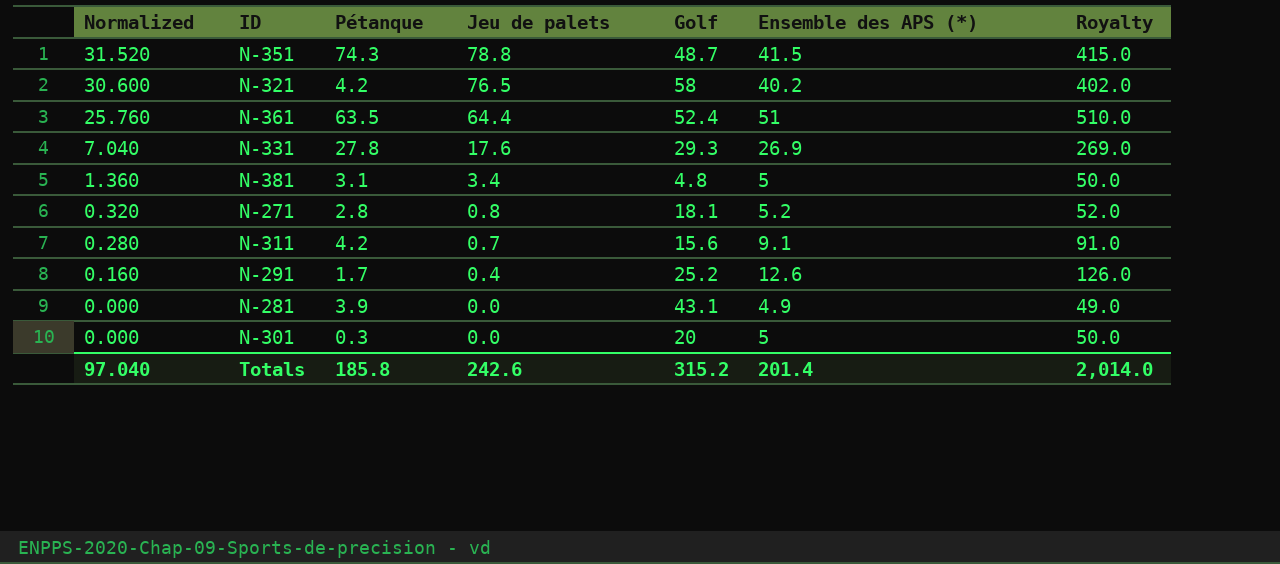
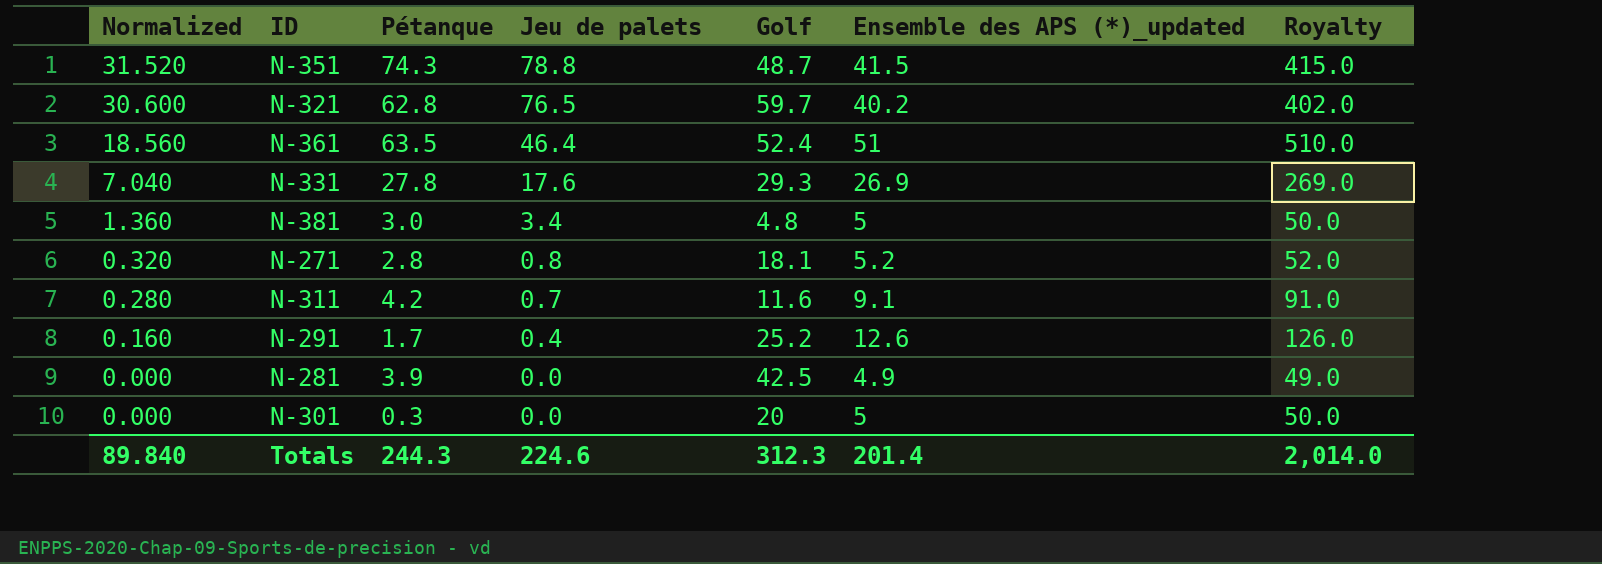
column name: Ensemble des APS (*) -> Ensemble des APS (*)_updated
N-321 | Pétanque: 4.2 -> 62.8
N-321 | Golf: 58 -> 59.7
N-361 | Normalized: 25.760 -> 18.560
N-361 | Jeu de palets: 64.4 -> 46.4
N-381 | Pétanque: 3.1 -> 3.0
N-311 | Golf: 15.6 -> 11.6
N-281 | Golf: 43.1 -> 42.5
Totals | Normalized: 97.040 -> 89.840
Totals | Pétanque: 185.8 -> 244.3
Totals | Jeu de palets: 242.6 -> 224.6
Totals | Golf: 315.2 -> 312.3

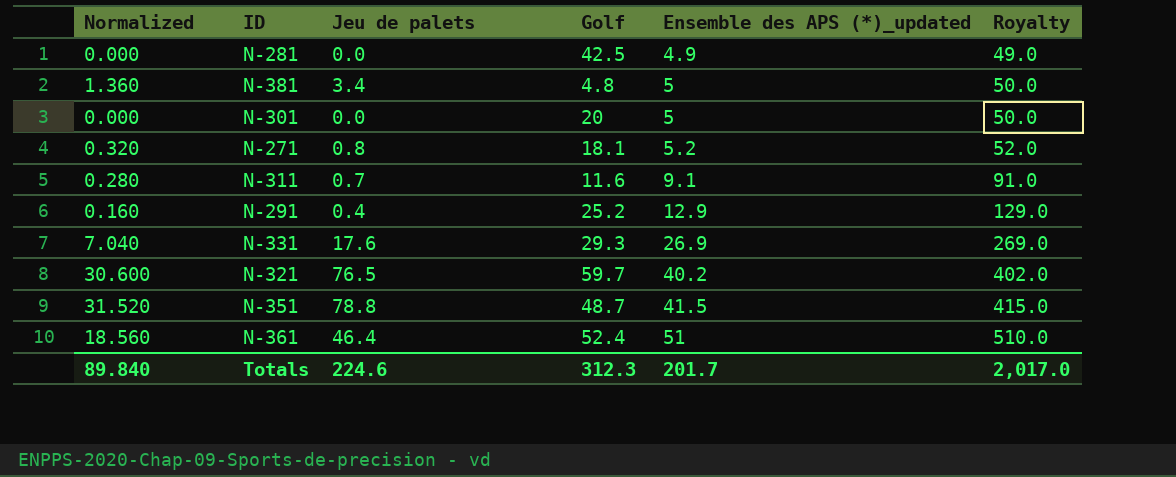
row order: Normalized descending -> Ensemble des APS (*)_updated ascending
column Pétanque | position: 3 -> none
N-291 | Ensemble des APS (*)_updated: 12.6 -> 12.9
N-291 | Royalty: 126.0 -> 129.0
Totals | Ensemble des APS (*)_updated: 201.4 -> 201.7
Totals | Royalty: 2,014.0 -> 2,017.0

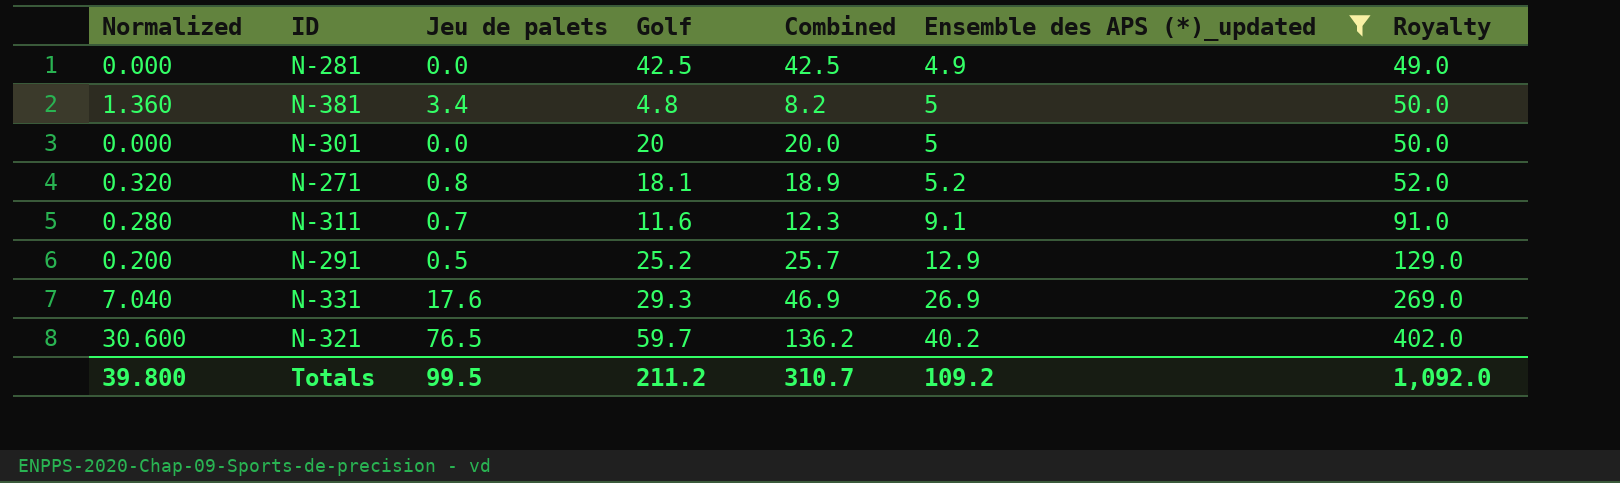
filter: none -> Ensemble des APS (*)_updated <= 40.2
column Combined | formula: none -> [Jeu de palets] + [Golf]
N-291 | Normalized: 0.160 -> 0.200
N-291 | Jeu de palets: 0.4 -> 0.5
Totals | Normalized: 89.840 -> 39.800
Totals | Jeu de palets: 224.6 -> 99.5
Totals | Golf: 312.3 -> 211.2
Totals | Ensemble des APS (*)_updated: 201.7 -> 109.2
Totals | Royalty: 2,017.0 -> 1,092.0

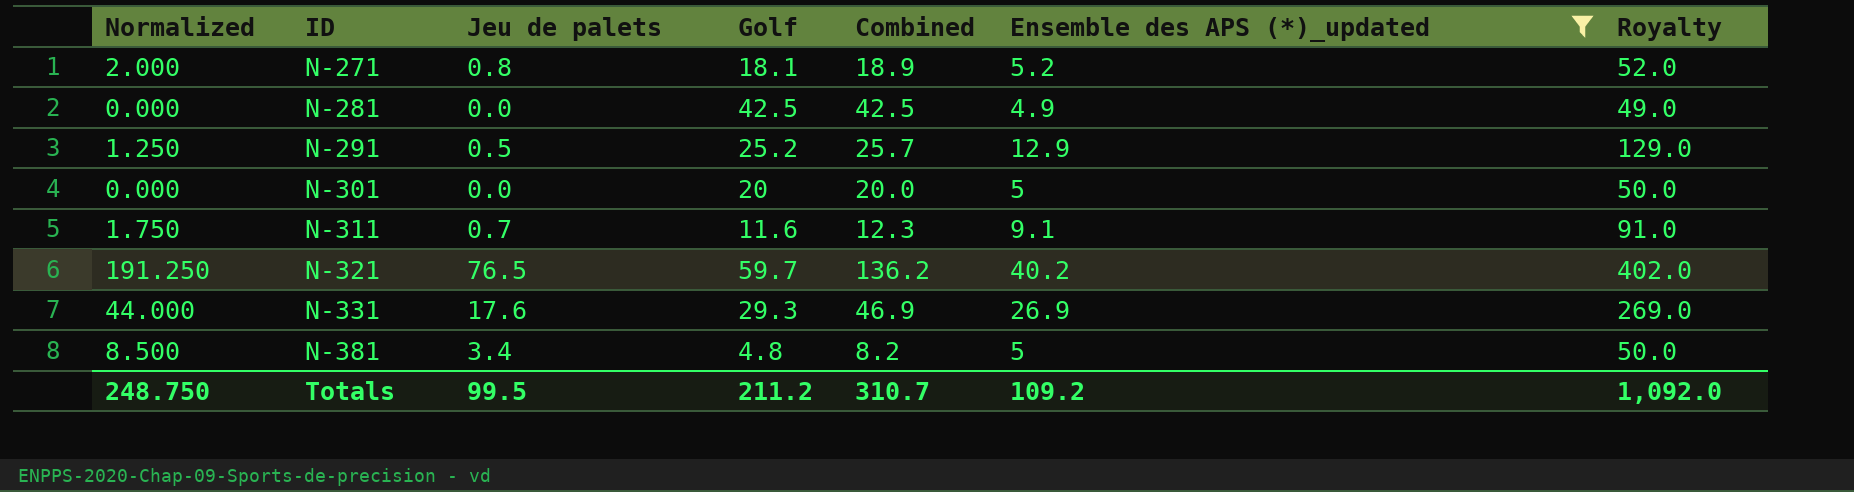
row order: Ensemble des APS (*)_updated ascending -> ID ascending
column Normalized | formula: [Jeu de palets] * 0.4 -> [Jeu de palets] * 2.5
Totals | Normalized: 39.800 -> 248.750

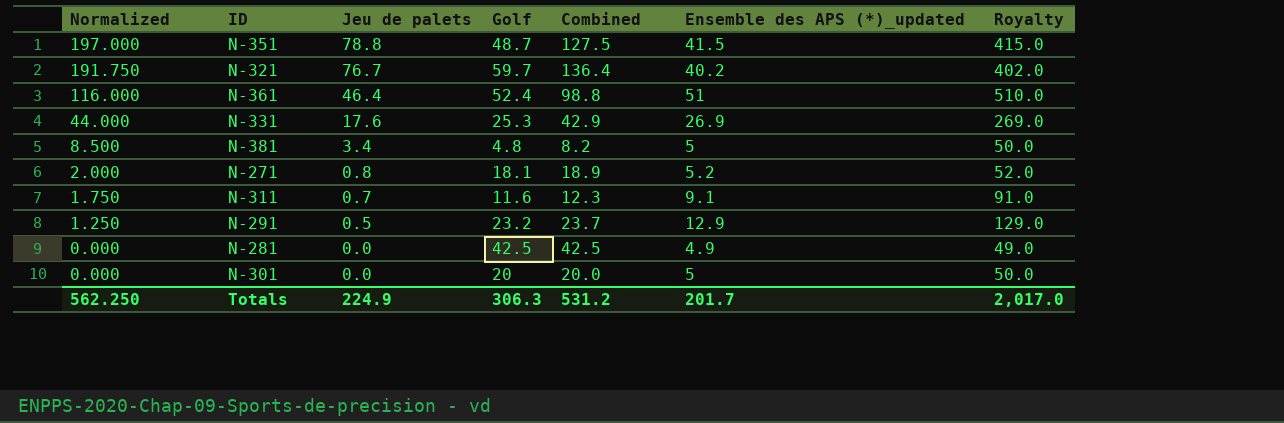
filter: Ensemble des APS (*)_updated <= 40.2 -> none
row order: ID ascending -> Normalized descending
N-321 | Normalized: 191.250 -> 191.750
N-321 | Jeu de palets: 76.5 -> 76.7
N-321 | Combined: 136.2 -> 136.4
N-331 | Golf: 29.3 -> 25.3
N-331 | Combined: 46.9 -> 42.9
N-291 | Golf: 25.2 -> 23.2
N-291 | Combined: 25.7 -> 23.7
Totals | Normalized: 248.750 -> 562.250
Totals | Jeu de palets: 99.5 -> 224.9
Totals | Golf: 211.2 -> 306.3
Totals | Combined: 310.7 -> 531.2
Totals | Ensemble des APS (*)_updated: 109.2 -> 201.7
Totals | Royalty: 1,092.0 -> 2,017.0

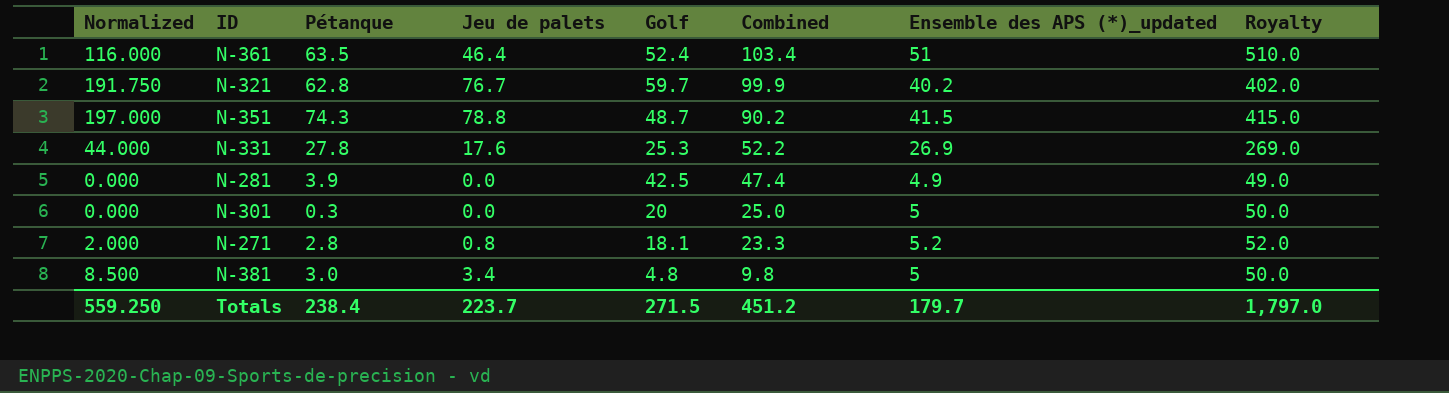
row order: Normalized descending -> Combined descending
column Pétanque | position: none -> 3
column Combined | formula: [Jeu de palets] + [Golf] -> [Golf] + [Ensemble des APS (*)_updated]
row N-311: 1.750 | 0.7 | 11.6 | 12.3 | 9.1 | 91.0 -> none
row N-291: 1.250 | 0.5 | 23.2 | 23.7 | 12.9 | 129.0 -> none
Totals | Normalized: 562.250 -> 559.250
Totals | Jeu de palets: 224.9 -> 223.7
Totals | Golf: 306.3 -> 271.5
Totals | Combined: 531.2 -> 451.2
Totals | Ensemble des APS (*)_updated: 201.7 -> 179.7
Totals | Royalty: 2,017.0 -> 1,797.0

